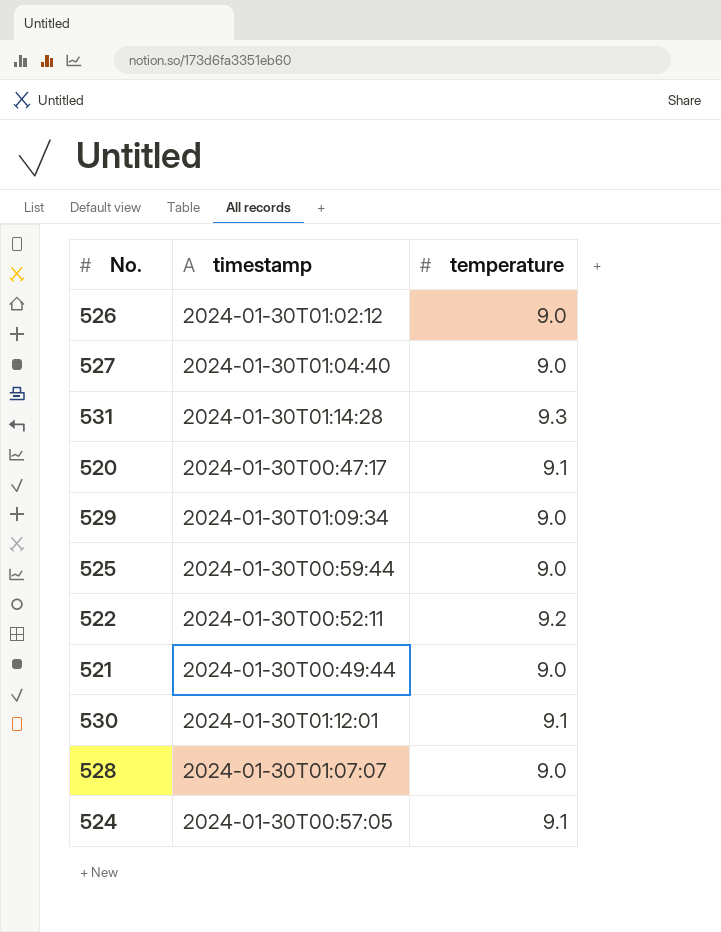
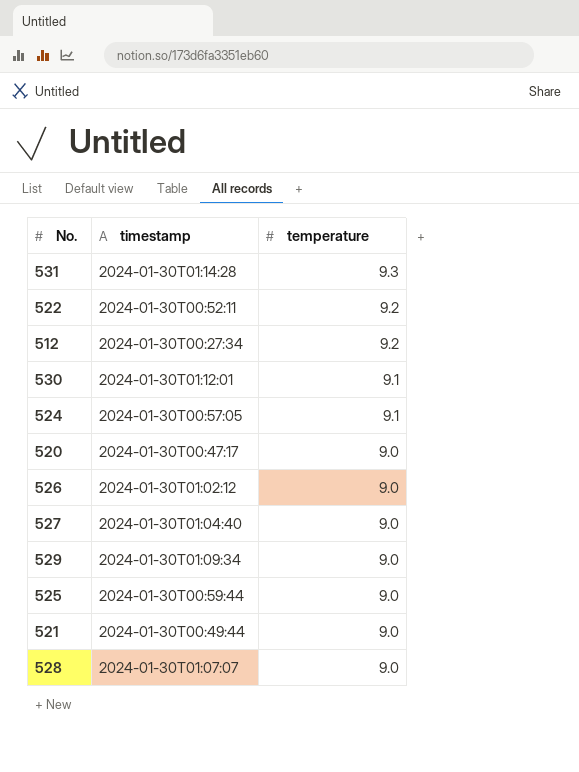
row order: none -> temperature descending
row 512: none -> 2024-01-30T00:27:34 | 9.2
520 | temperature: 9.1 -> 9.0

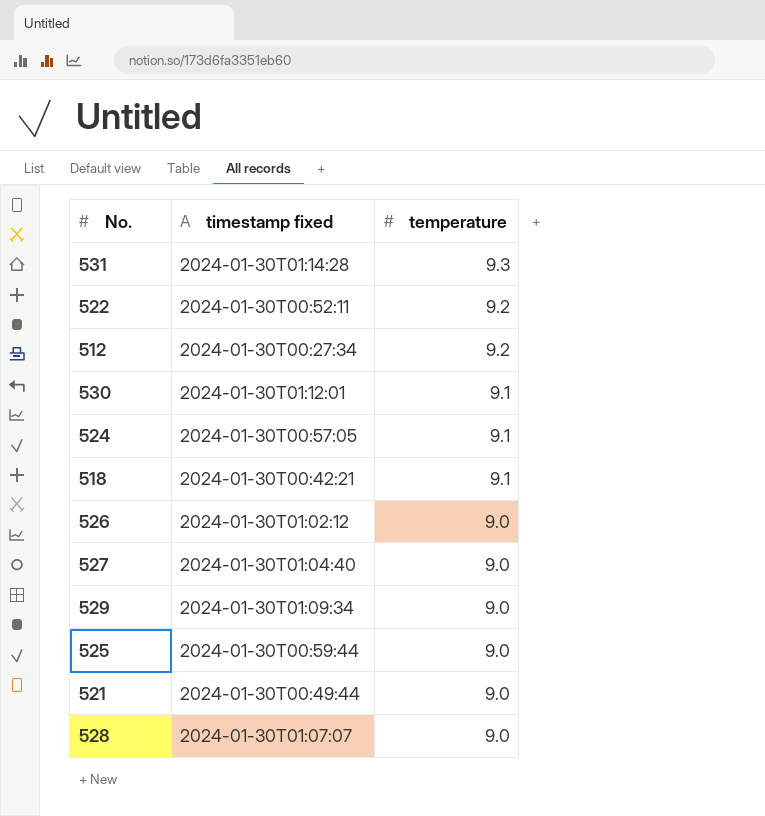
column name: timestamp -> timestamp fixed
row 520: 2024-01-30T00:47:17 | 9.0 -> none
row 518: none -> 2024-01-30T00:42:21 | 9.1

